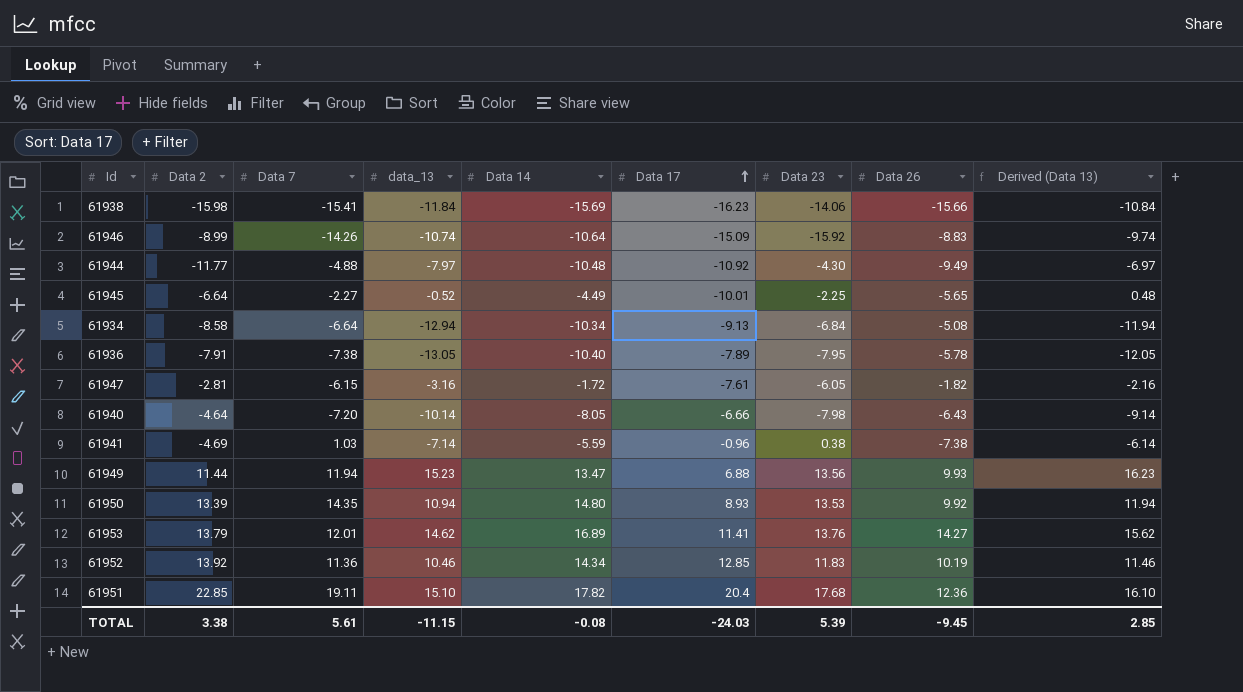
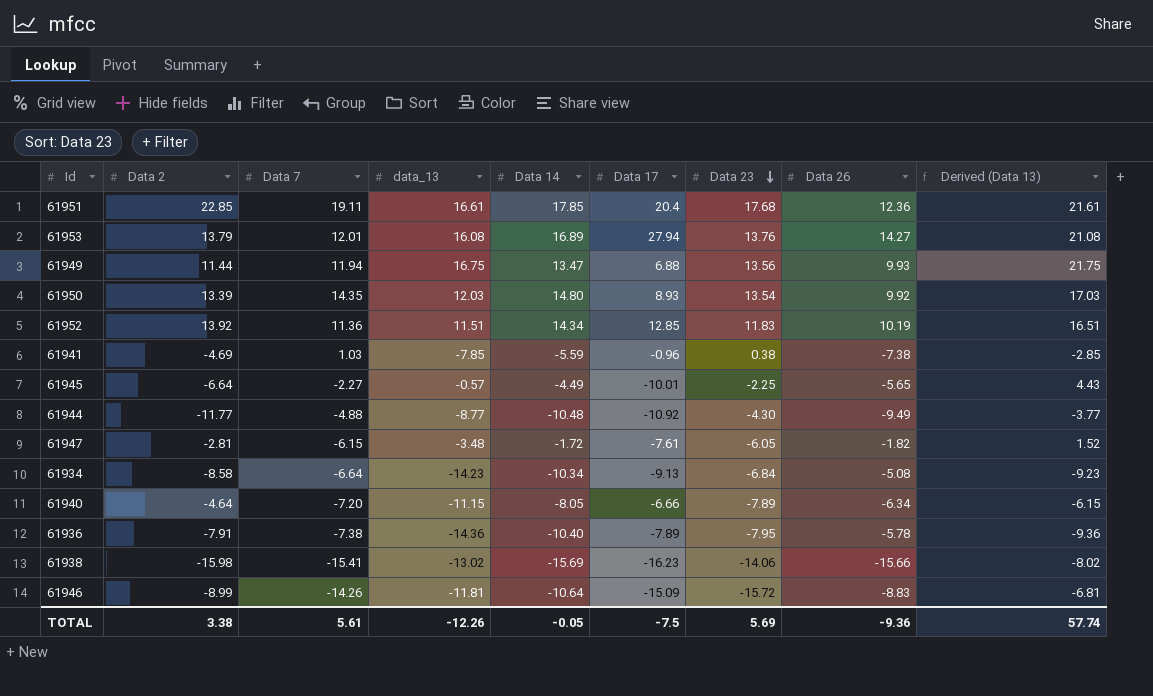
row order: Data 17 ascending -> Data 23 descending
column Derived (Data 13) | formula: [data_13] + 1 -> [data_13] + 5
61951 | data_13: 15.10 -> 16.61
61951 | Data 14: 17.82 -> 17.85
61953 | data_13: 14.62 -> 16.08
61953 | Data 17: 11.41 -> 27.94
61949 | data_13: 15.23 -> 16.75
61950 | data_13: 10.94 -> 12.03
61950 | Data 23: 13.53 -> 13.54
61952 | data_13: 10.46 -> 11.51
61941 | data_13: -7.14 -> -7.85
61945 | data_13: -0.52 -> -0.57
61944 | data_13: -7.97 -> -8.77
61947 | data_13: -3.16 -> -3.48
61934 | data_13: -12.94 -> -14.23
61940 | data_13: -10.14 -> -11.15
61940 | Data 23: -7.98 -> -7.89
61940 | Data 26: -6.43 -> -6.34
61936 | data_13: -13.05 -> -14.36
61938 | data_13: -11.84 -> -13.02
61946 | data_13: -10.74 -> -11.81
61946 | Data 23: -15.92 -> -15.72
TOTAL | data_13: -11.15 -> -12.26
TOTAL | Data 14: -0.08 -> -0.05
TOTAL | Data 17: -24.03 -> -7.5
TOTAL | Data 23: 5.39 -> 5.69
TOTAL | Data 26: -9.45 -> -9.36
TOTAL | Derived (Data 13): 2.85 -> 57.74

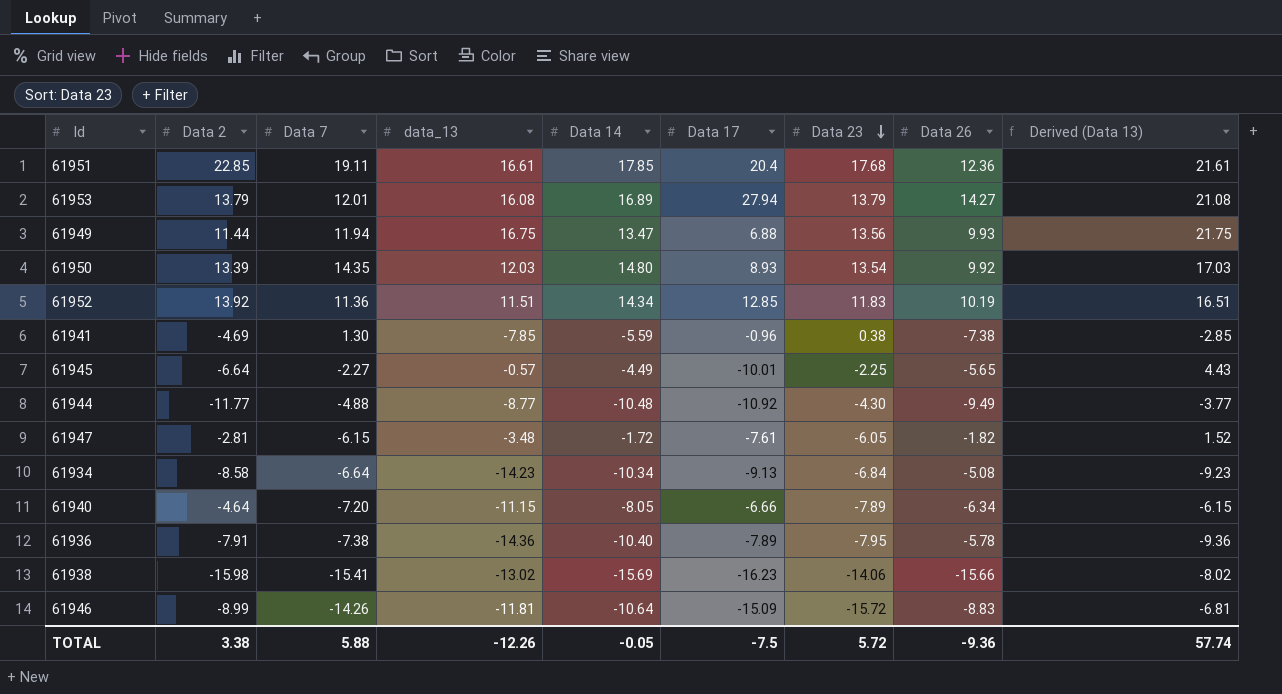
61953 | Data 23: 13.76 -> 13.79
61941 | Data 7: 1.03 -> 1.30
TOTAL | Data 7: 5.61 -> 5.88
TOTAL | Data 23: 5.69 -> 5.72

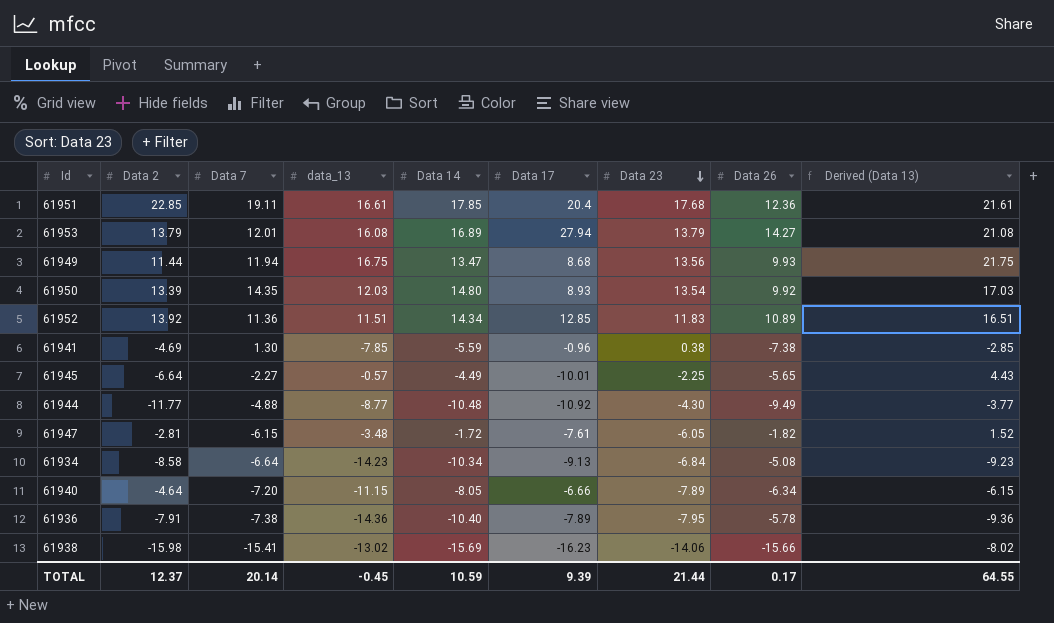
row 61946: -8.99 | -14.26 | -11.81 | -10.64 | -15.09 | -15.72 | -8.83 | -6.81 -> none
61949 | Data 17: 6.88 -> 8.68
61952 | Data 26: 10.19 -> 10.89
TOTAL | Data 2: 3.38 -> 12.37
TOTAL | Data 7: 5.88 -> 20.14
TOTAL | data_13: -12.26 -> -0.45
TOTAL | Data 14: -0.05 -> 10.59
TOTAL | Data 17: -7.5 -> 9.39
TOTAL | Data 23: 5.72 -> 21.44
TOTAL | Data 26: -9.36 -> 0.17
TOTAL | Derived (Data 13): 57.74 -> 64.55

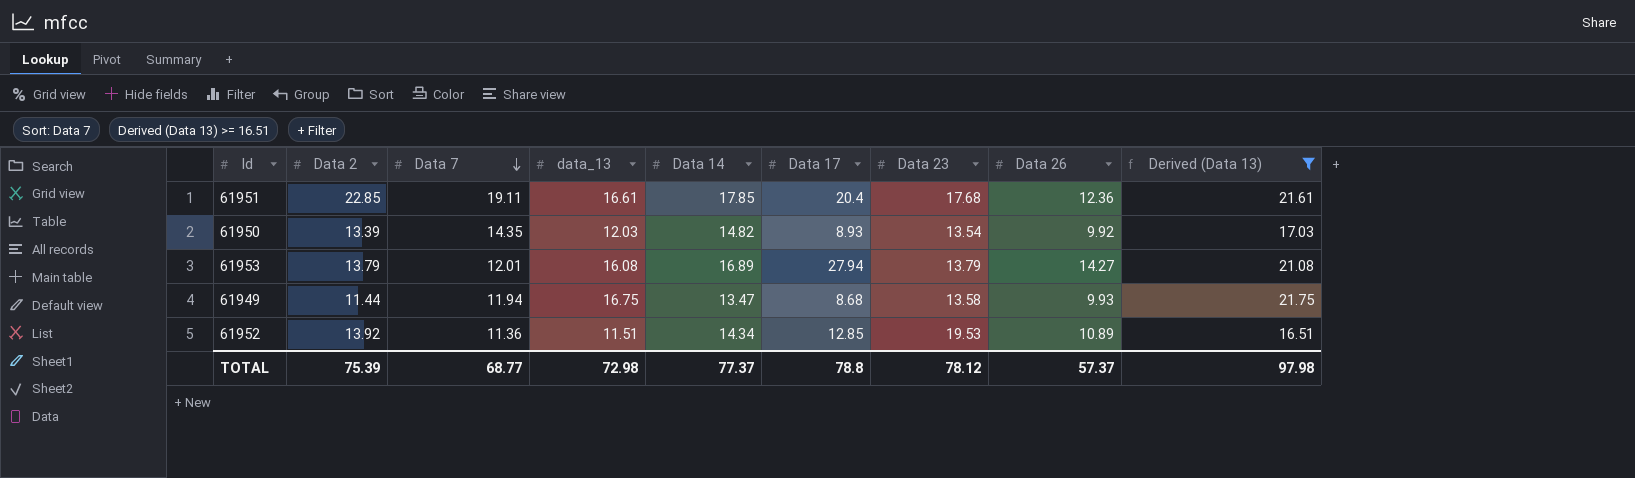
filter: none -> Derived (Data 13) >= 16.51
row order: Data 23 descending -> Data 7 descending
61950 | Data 14: 14.80 -> 14.82
61949 | Data 23: 13.56 -> 13.58
61952 | Data 23: 11.83 -> 19.53
TOTAL | Data 2: 12.37 -> 75.39
TOTAL | Data 7: 20.14 -> 68.77
TOTAL | data_13: -0.45 -> 72.98
TOTAL | Data 14: 10.59 -> 77.37
TOTAL | Data 17: 9.39 -> 78.8
TOTAL | Data 23: 21.44 -> 78.12
TOTAL | Data 26: 0.17 -> 57.37
TOTAL | Derived (Data 13): 64.55 -> 97.98

